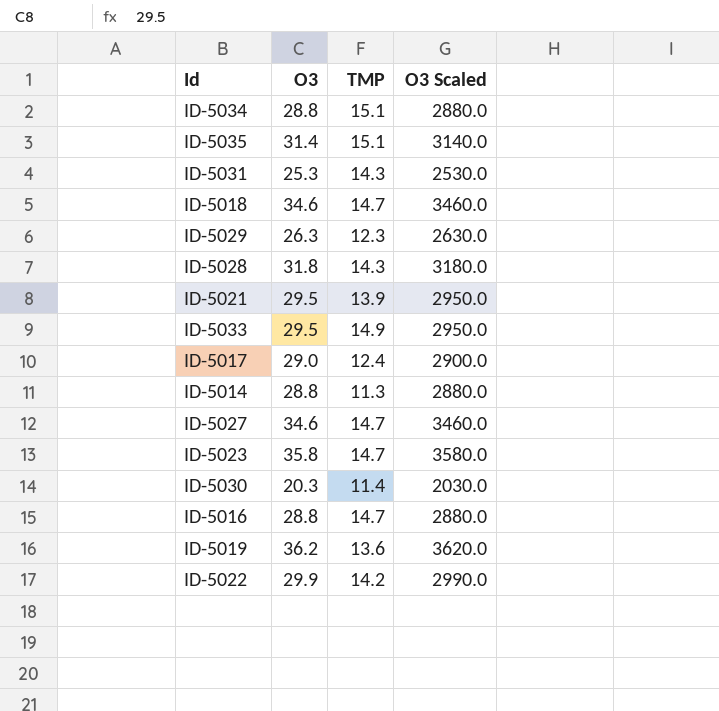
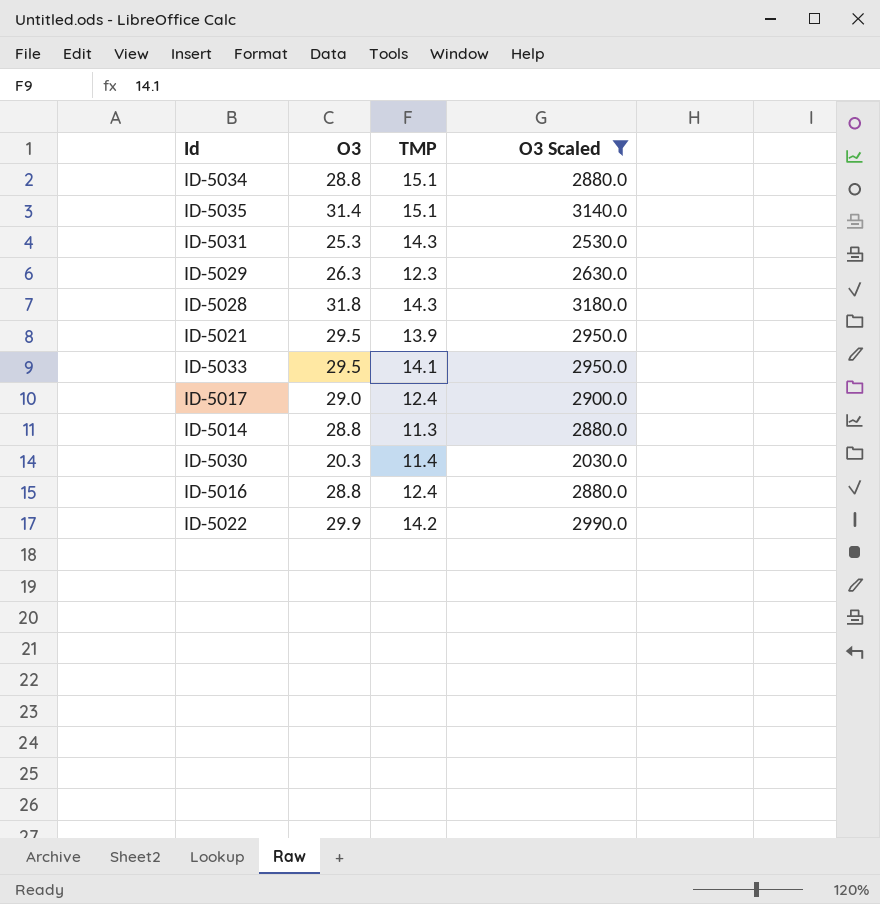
filter: none -> O3 Scaled <= 3180.0
ID-5033 | TMP: 14.9 -> 14.1
ID-5016 | TMP: 14.7 -> 12.4

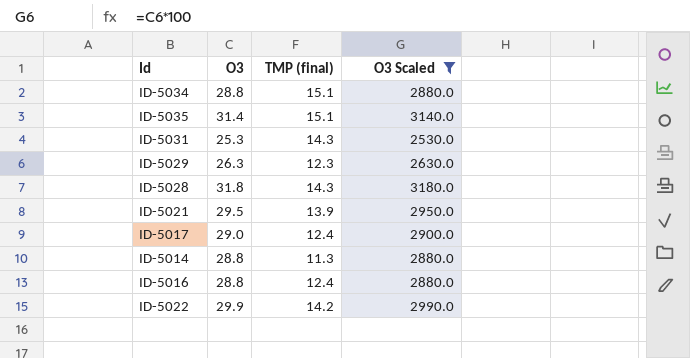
column name: TMP -> TMP (final)
row ID-5033: 29.5 | 14.1 | 2950.0 -> none
row ID-5030: 20.3 | 11.4 | 2030.0 -> none

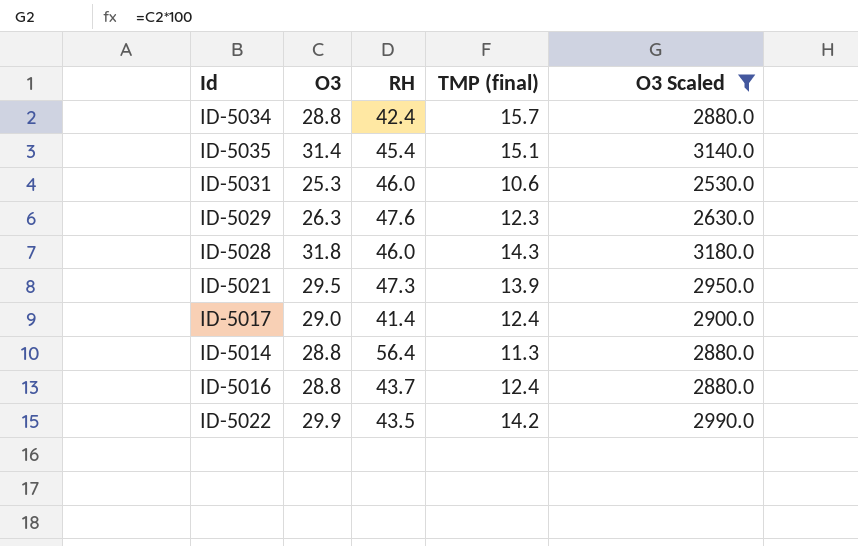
column RH | position: none -> 3
ID-5034 | TMP (final): 15.1 -> 15.7
ID-5031 | TMP (final): 14.3 -> 10.6

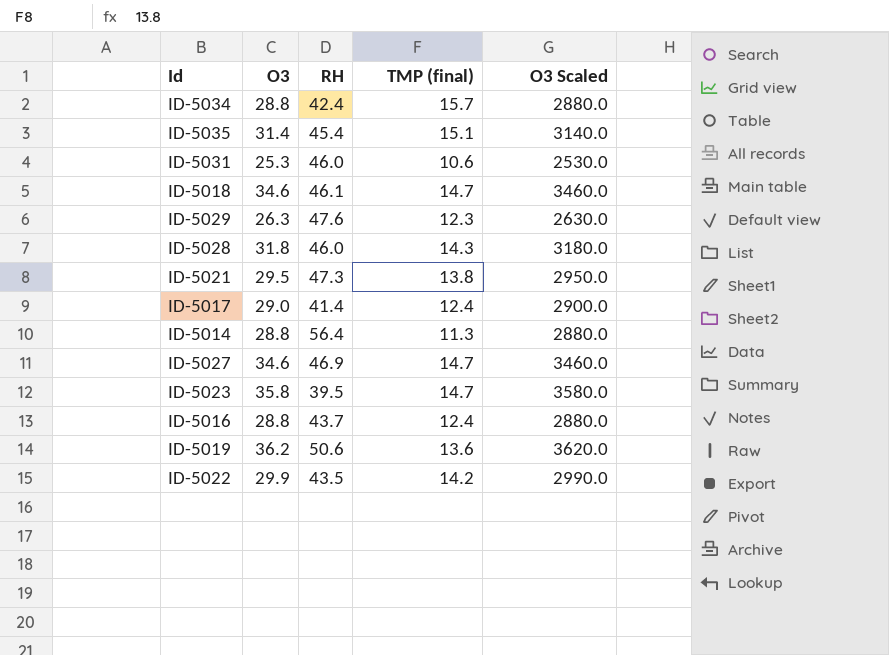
filter: O3 Scaled <= 3180.0 -> none
ID-5021 | TMP (final): 13.9 -> 13.8

